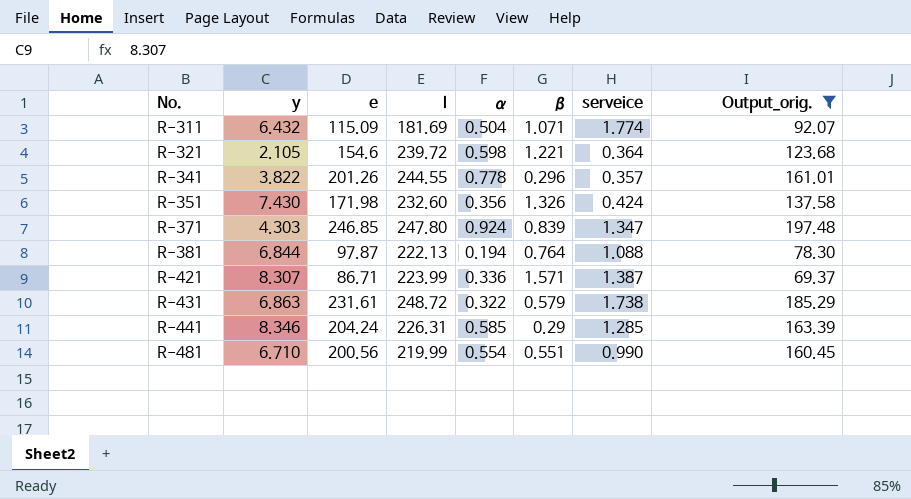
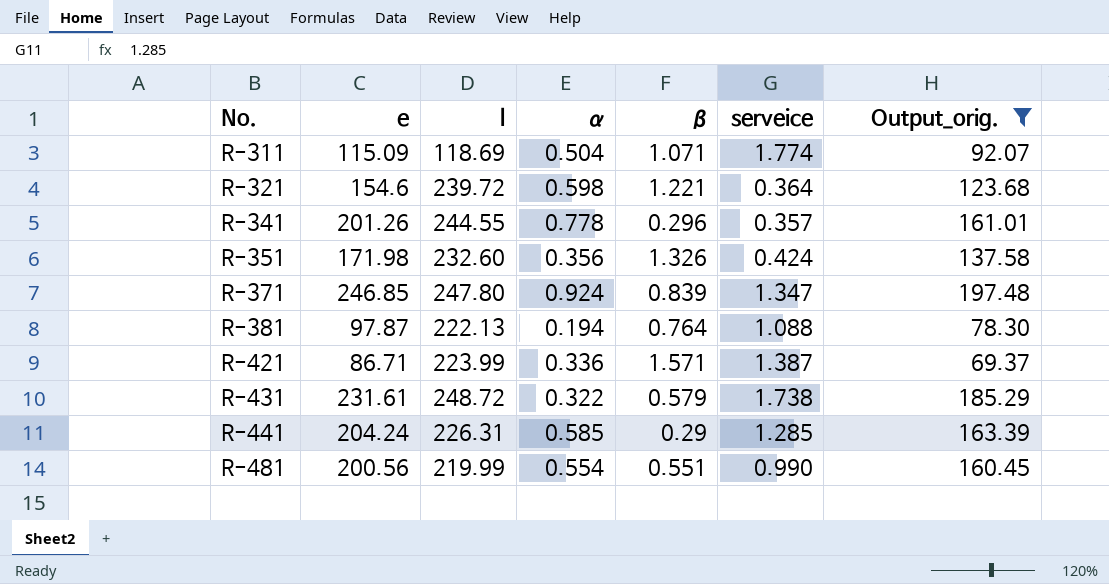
column y | position: 2 -> none
R-311 | l: 181.69 -> 118.69

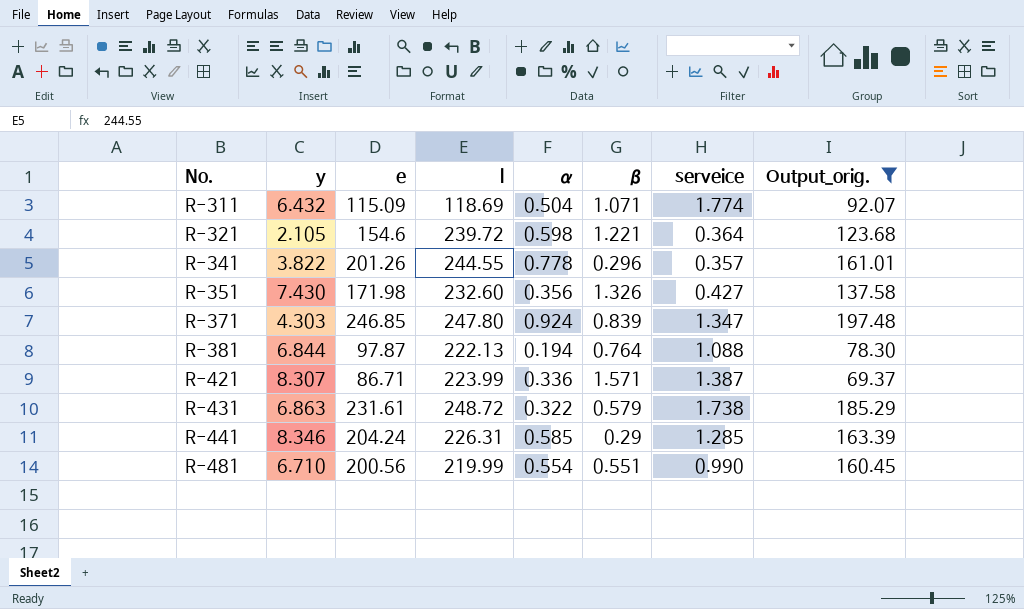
column y | position: none -> 2
R-351 | serveice: 0.424 -> 0.427

